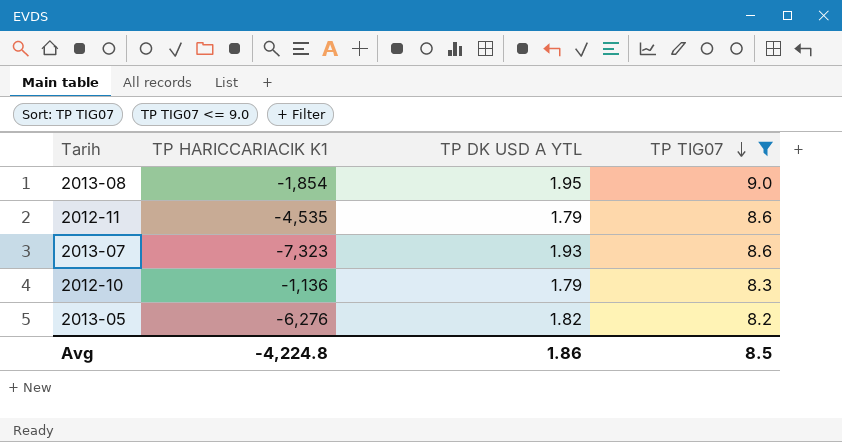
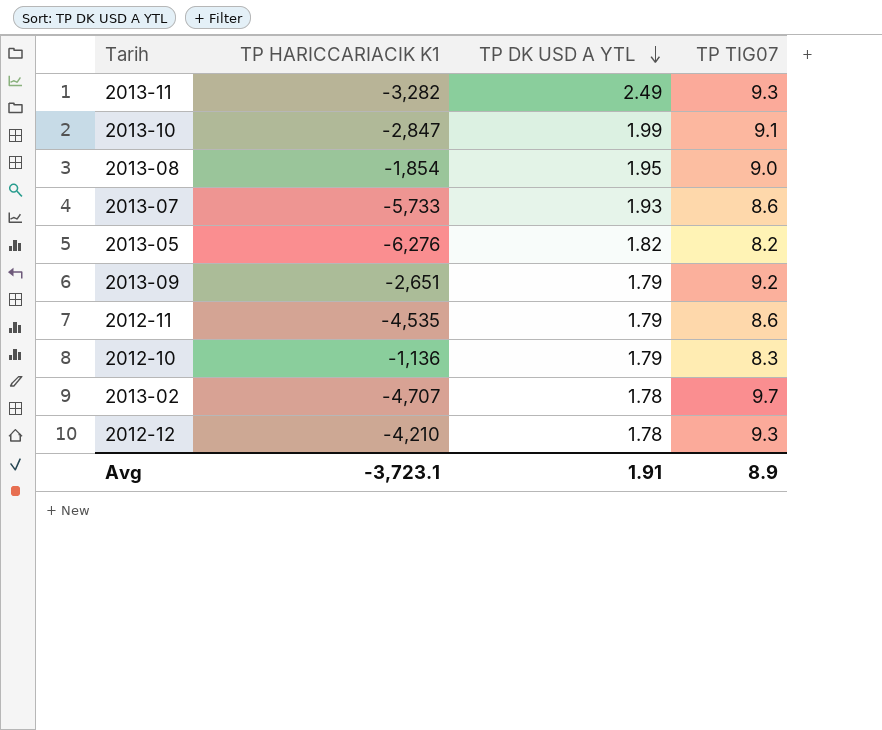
filter: TP TIG07 <= 9.0 -> none
row order: TP TIG07 descending -> TP DK USD A YTL descending
2013-07 | TP HARICCARIACIK K1: -7,323 -> -5,733
Avg | TP HARICCARIACIK K1: -4,224.8 -> -3,723.1
Avg | TP DK USD A YTL: 1.86 -> 1.91
Avg | TP TIG07: 8.5 -> 8.9

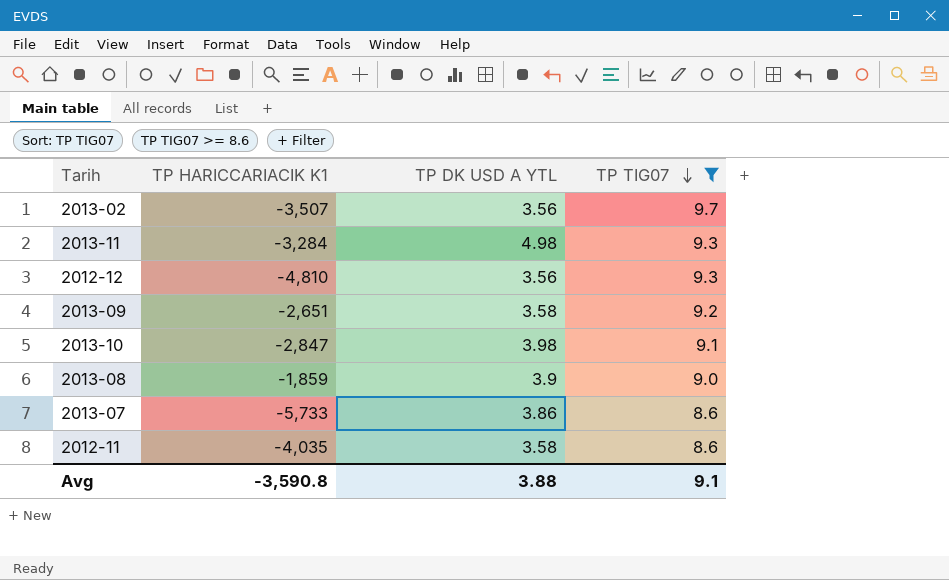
filter: none -> TP TIG07 >= 8.6
row order: TP DK USD A YTL descending -> TP TIG07 descending
2013-02 | TP HARICCARIACIK K1: -4,707 -> -3,507
2013-02 | TP DK USD A YTL: 1.78 -> 3.56
2013-11 | TP HARICCARIACIK K1: -3,282 -> -3,284
2013-11 | TP DK USD A YTL: 2.49 -> 4.98
2012-12 | TP HARICCARIACIK K1: -4,210 -> -4,810
2012-12 | TP DK USD A YTL: 1.78 -> 3.56
2013-09 | TP DK USD A YTL: 1.79 -> 3.58
2013-10 | TP DK USD A YTL: 1.99 -> 3.98
2013-08 | TP HARICCARIACIK K1: -1,854 -> -1,859
2013-08 | TP DK USD A YTL: 1.95 -> 3.9
2013-07 | TP DK USD A YTL: 1.93 -> 3.86
2012-11 | TP HARICCARIACIK K1: -4,535 -> -4,035
2012-11 | TP DK USD A YTL: 1.79 -> 3.58
Avg | TP HARICCARIACIK K1: -3,723.1 -> -3,590.8
Avg | TP DK USD A YTL: 1.91 -> 3.88
Avg | TP TIG07: 8.9 -> 9.1

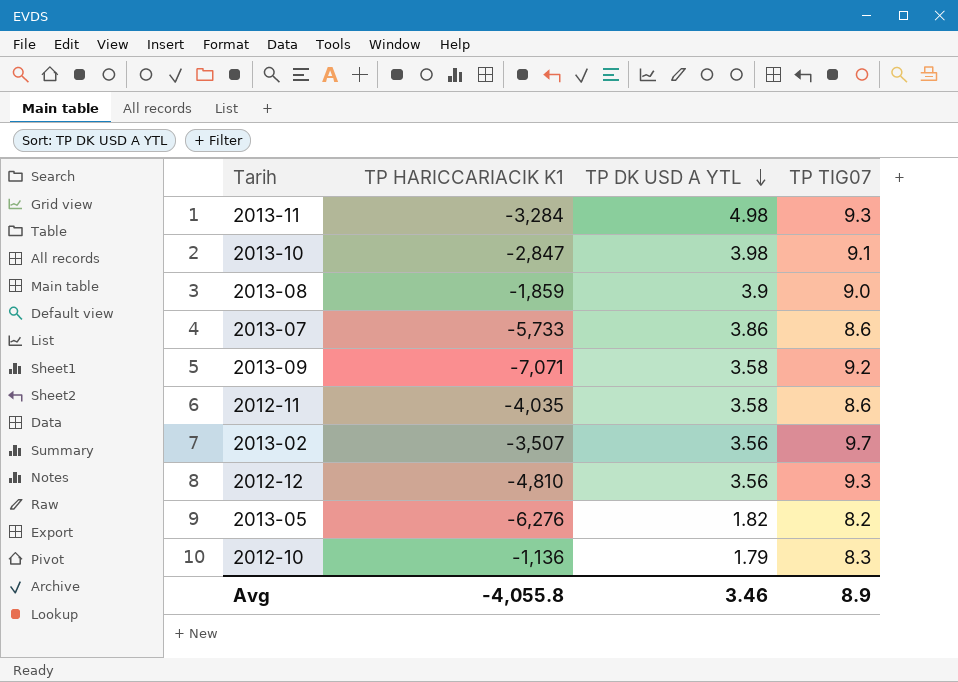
filter: TP TIG07 >= 8.6 -> none
row order: TP TIG07 descending -> TP DK USD A YTL descending
2013-09 | TP HARICCARIACIK K1: -2,651 -> -7,071
Avg | TP HARICCARIACIK K1: -3,590.8 -> -4,055.8
Avg | TP DK USD A YTL: 3.88 -> 3.46
Avg | TP TIG07: 9.1 -> 8.9

